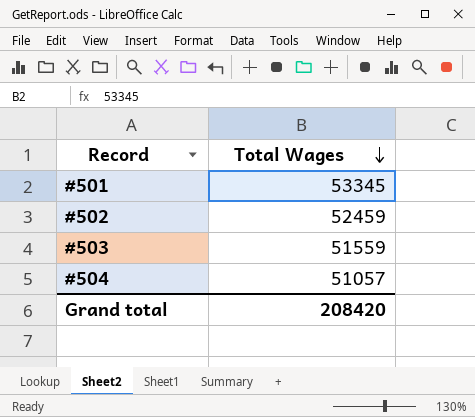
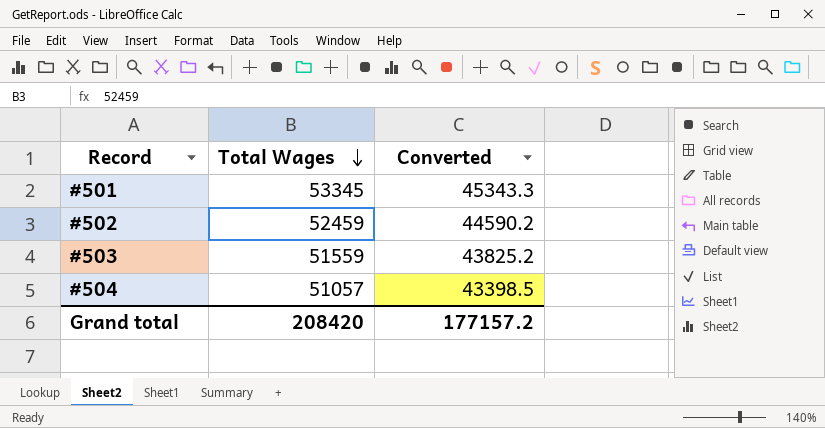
column Converted | formula: none -> [Total Wages] * 0.85

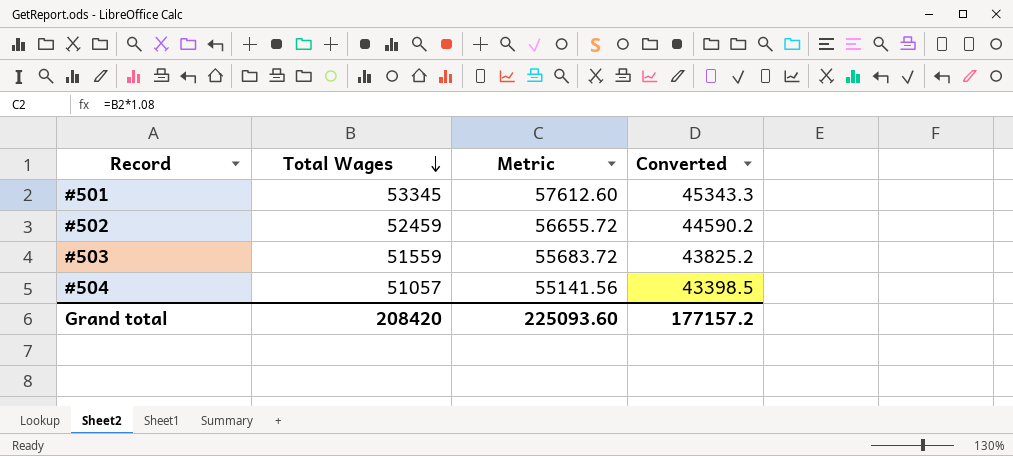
column Metric | formula: none -> [Total Wages] * 1.08

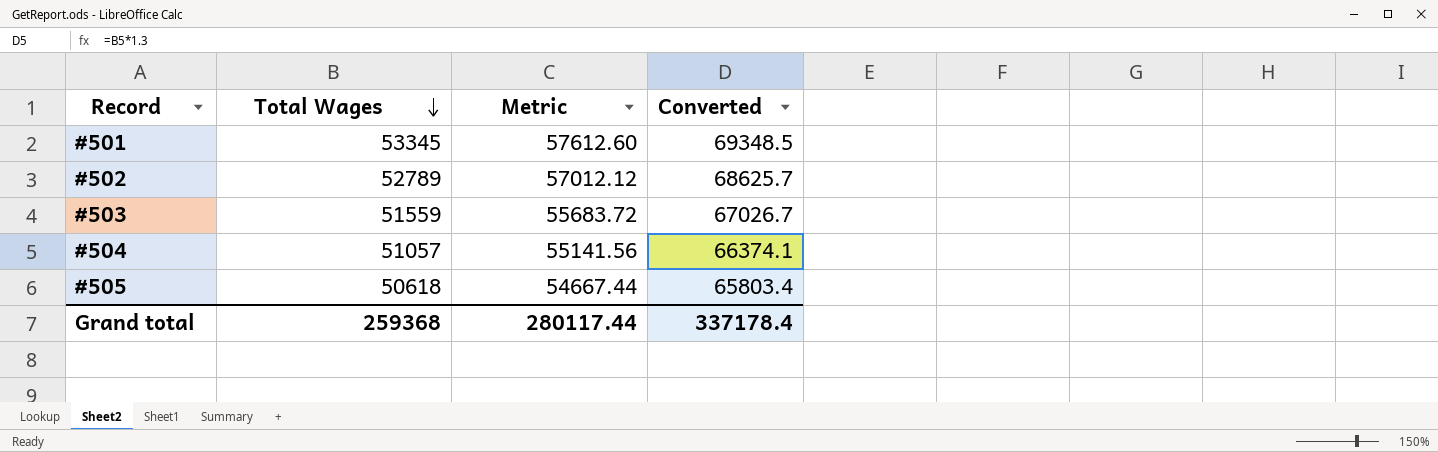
column Converted | formula: [Total Wages] * 0.85 -> [Total Wages] * 1.3
#502 | Total Wages: 52459 -> 52789
#502 | Metric: 56655.72 -> 57012.12
row #505: none -> 50618 | 54667.44 | 65803.4
Grand total | Total Wages: 208420 -> 259368
Grand total | Metric: 225093.60 -> 280117.44
Grand total | Converted: 177157.2 -> 337178.4

